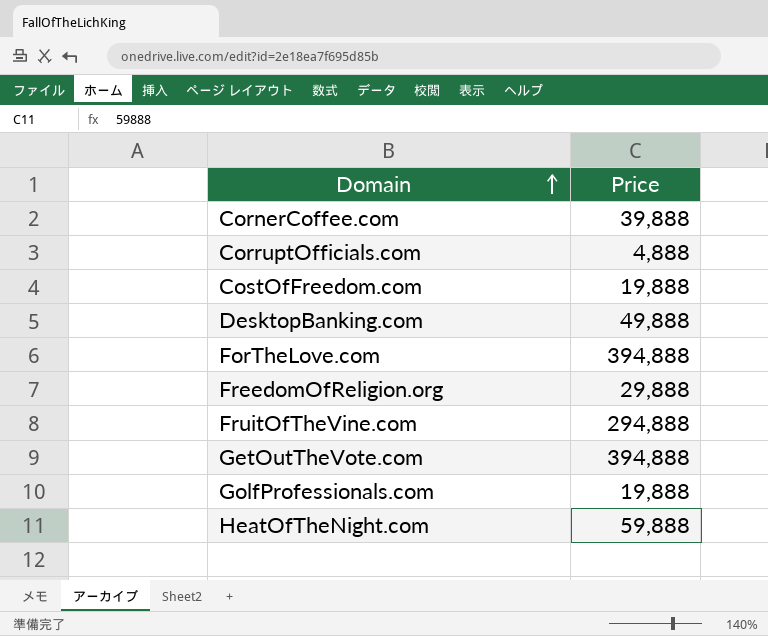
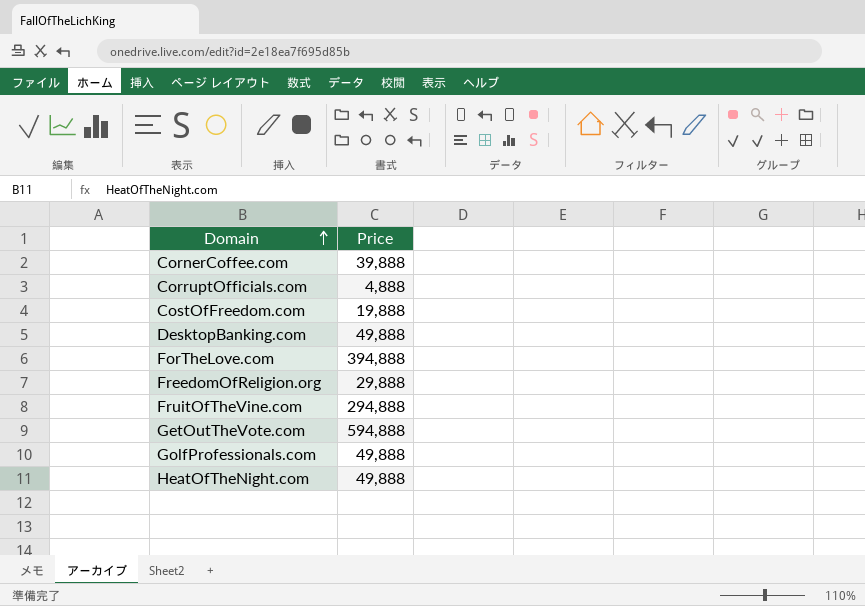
GetOutTheVote.com | Price: 394,888 -> 594,888
GolfProfessionals.com | Price: 19,888 -> 49,888
HeatOfTheNight.com | Price: 59,888 -> 49,888

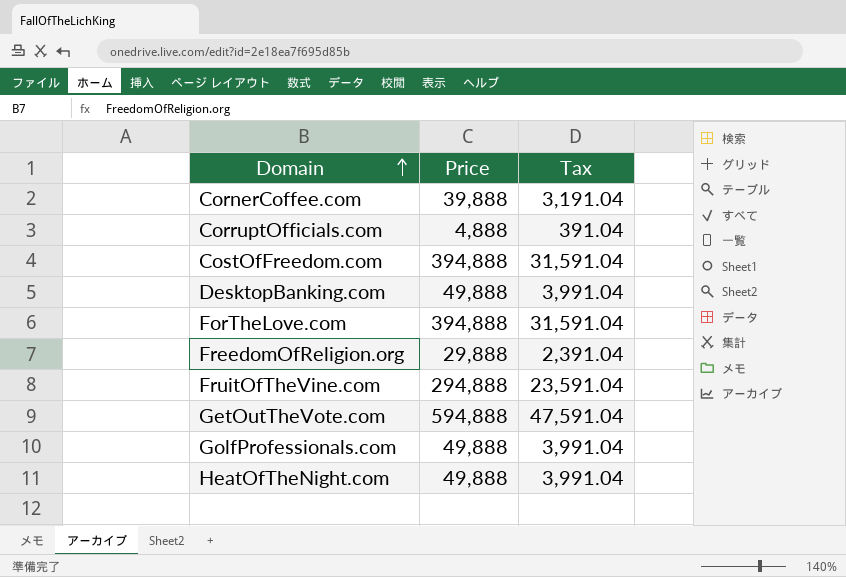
column Tax | formula: none -> [Price] * 0.08
CostOfFreedom.com | Price: 19,888 -> 394,888

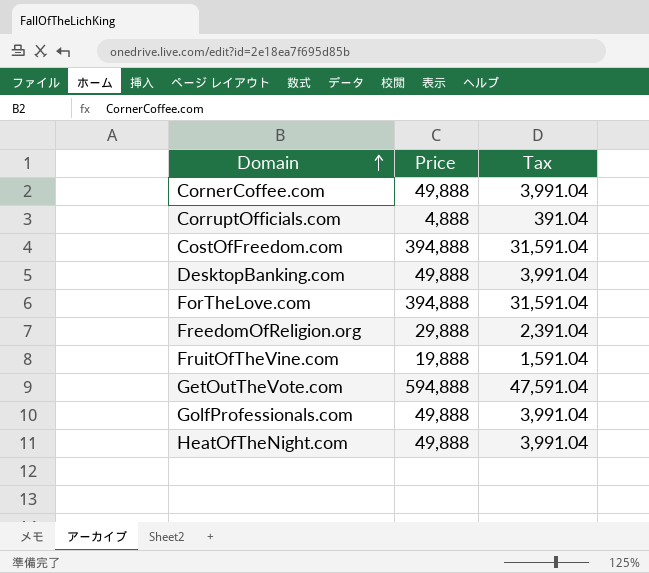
CornerCoffee.com | Price: 39,888 -> 49,888
CornerCoffee.com | Tax: 3,191.04 -> 3,991.04
FruitOfTheVine.com | Price: 294,888 -> 19,888
FruitOfTheVine.com | Tax: 23,591.04 -> 1,591.04

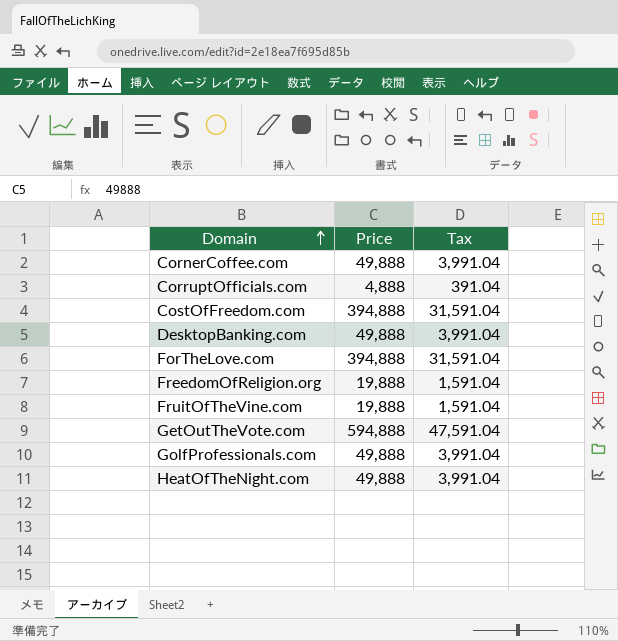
FreedomOfReligion.org | Price: 29,888 -> 19,888
FreedomOfReligion.org | Tax: 2,391.04 -> 1,591.04

